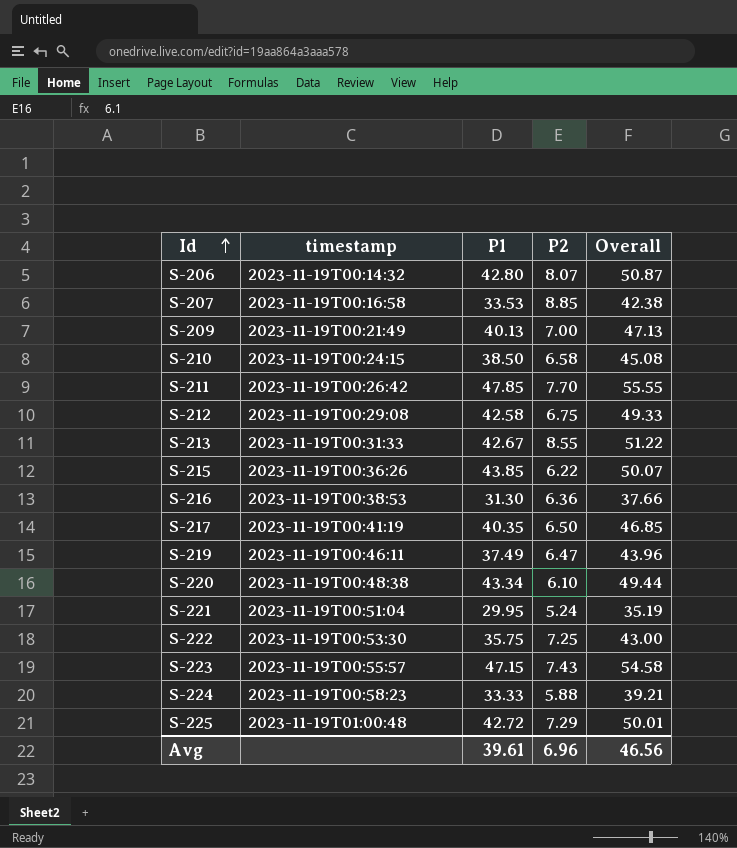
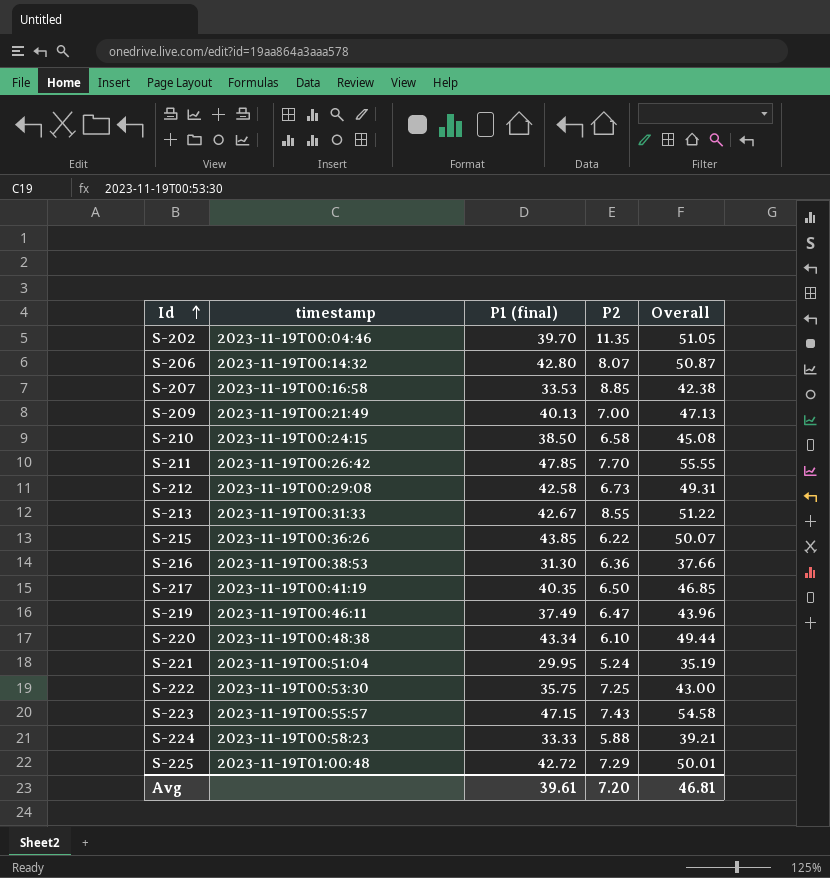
column name: P1 -> P1 (final)
row S-202: none -> 2023-11-19T00:04:46 | 39.70 | 11.35 | 51.05
S-212 | P2: 6.75 -> 6.73
S-212 | Overall: 49.33 -> 49.31
Avg | P2: 6.96 -> 7.20
Avg | Overall: 46.56 -> 46.81

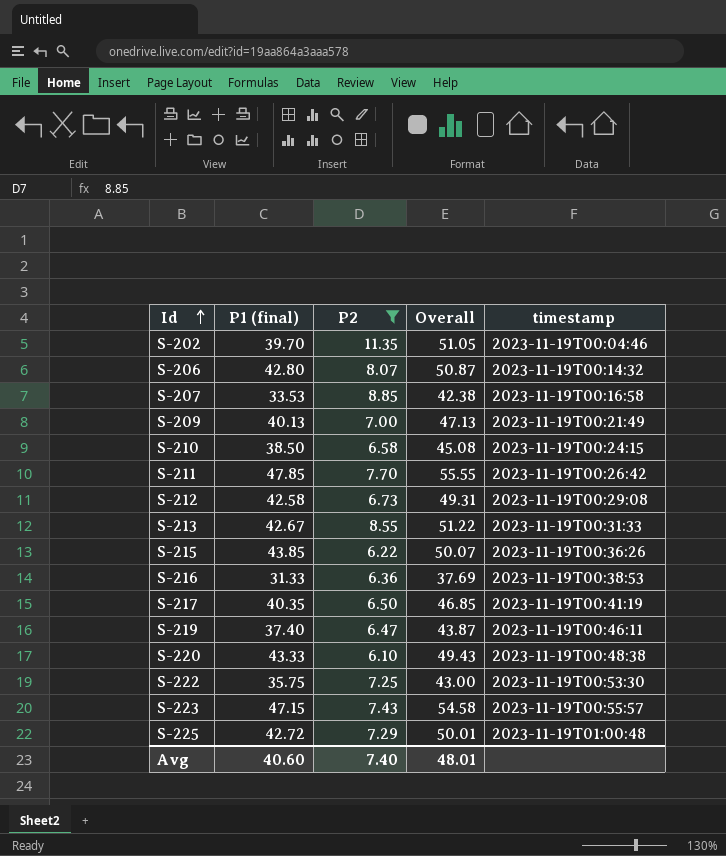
filter: none -> P2 >= 6.10
column timestamp | position: 2 -> 5
S-216 | P1 (final): 31.30 -> 31.33
S-216 | Overall: 37.66 -> 37.69
S-219 | P1 (final): 37.49 -> 37.40
S-219 | Overall: 43.96 -> 43.87
S-220 | P1 (final): 43.34 -> 43.33
S-220 | Overall: 49.44 -> 49.43
Avg | P1 (final): 39.61 -> 40.60
Avg | P2: 7.20 -> 7.40
Avg | Overall: 46.81 -> 48.01

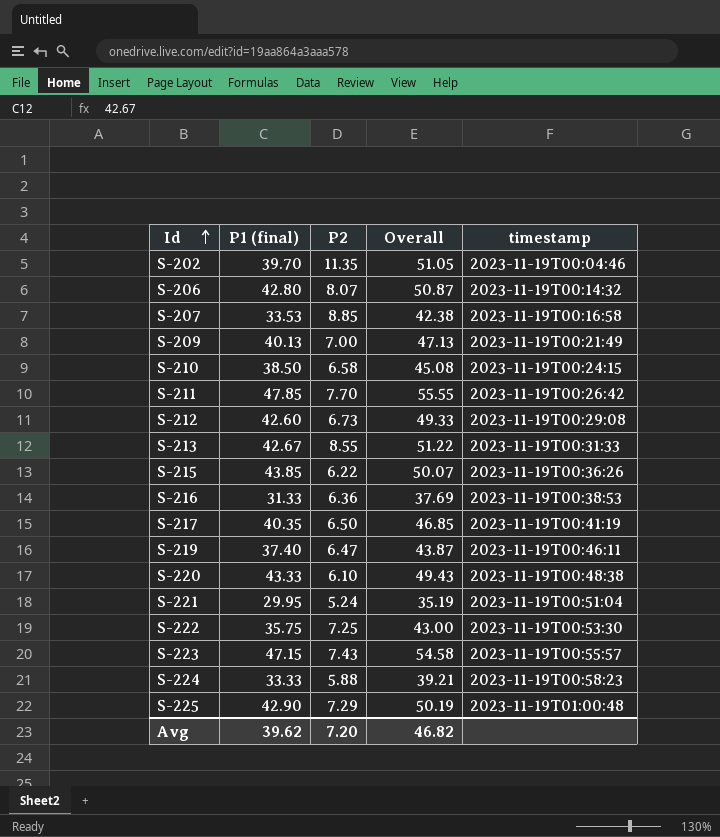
filter: P2 >= 6.10 -> none
S-212 | P1 (final): 42.58 -> 42.60
S-212 | Overall: 49.31 -> 49.33
S-225 | P1 (final): 42.72 -> 42.90
S-225 | Overall: 50.01 -> 50.19
Avg | P1 (final): 40.60 -> 39.62
Avg | P2: 7.40 -> 7.20
Avg | Overall: 48.01 -> 46.82

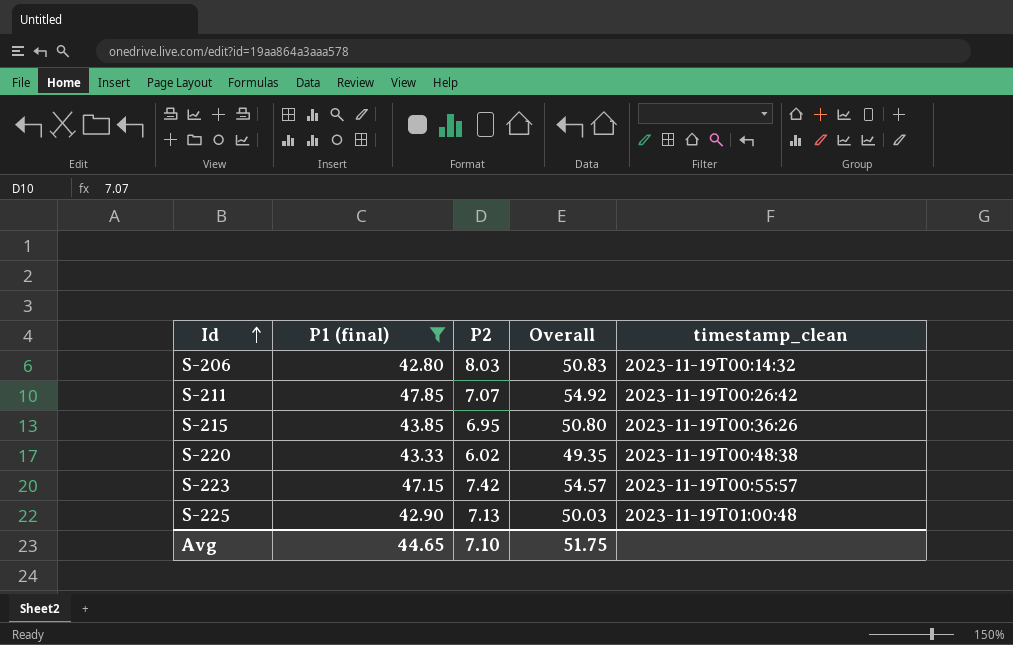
filter: none -> P1 (final) >= 42.80
column name: timestamp -> timestamp_clean
S-206 | P2: 8.07 -> 8.03
S-206 | Overall: 50.87 -> 50.83
S-211 | P2: 7.70 -> 7.07
S-211 | Overall: 55.55 -> 54.92
S-215 | P2: 6.22 -> 6.95
S-215 | Overall: 50.07 -> 50.80
S-220 | P2: 6.10 -> 6.02
S-220 | Overall: 49.43 -> 49.35
S-223 | P2: 7.43 -> 7.42
S-223 | Overall: 54.58 -> 54.57
S-225 | P2: 7.29 -> 7.13
S-225 | Overall: 50.19 -> 50.03
Avg | P1 (final): 39.62 -> 44.65
Avg | P2: 7.20 -> 7.10
Avg | Overall: 46.82 -> 51.75

